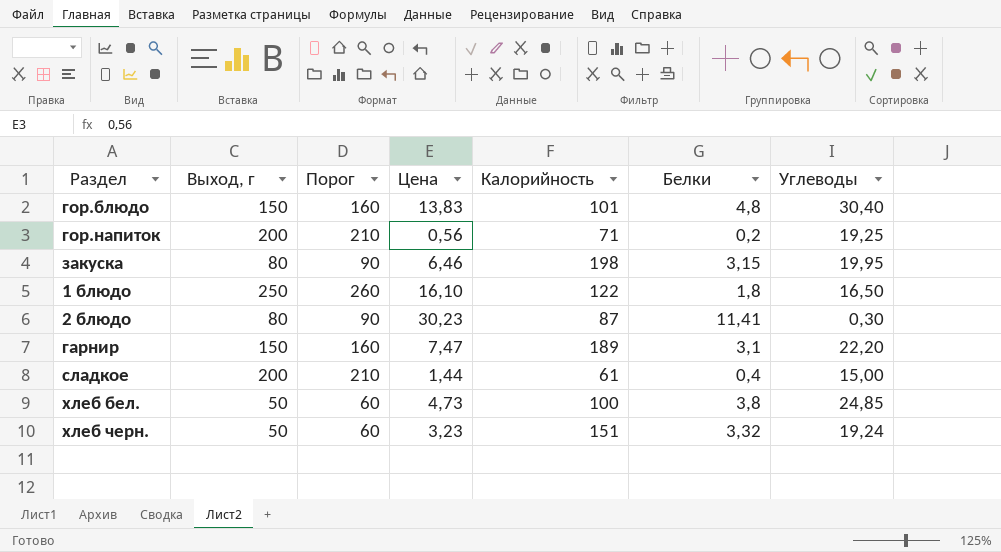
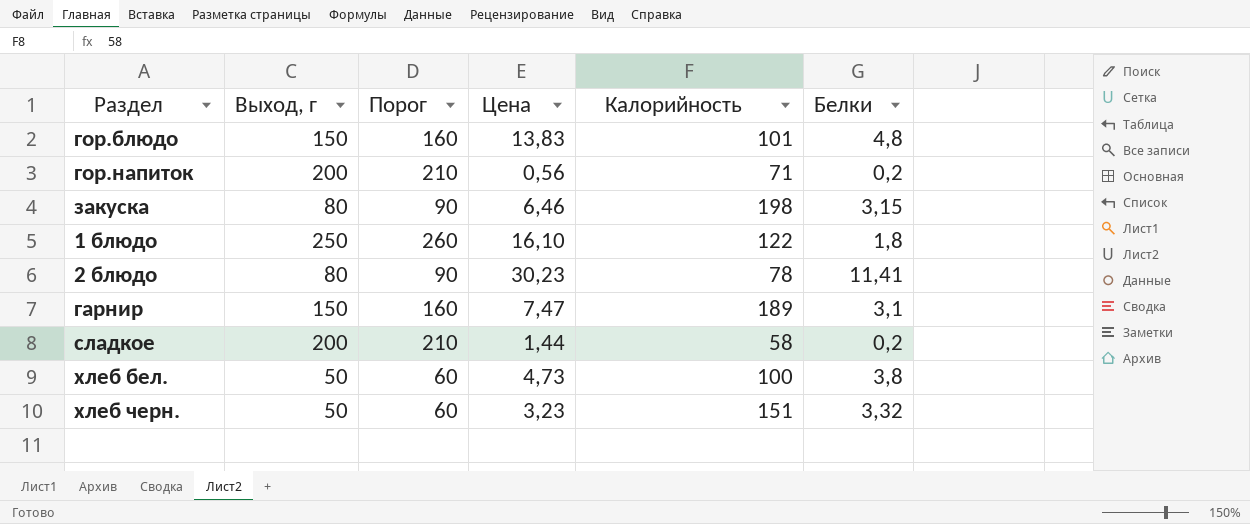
column Углеводы | position: 7 -> none
2 блюдо | Калорийность: 87 -> 78
сладкое | Калорийность: 61 -> 58
сладкое | Белки: 0,4 -> 0,2

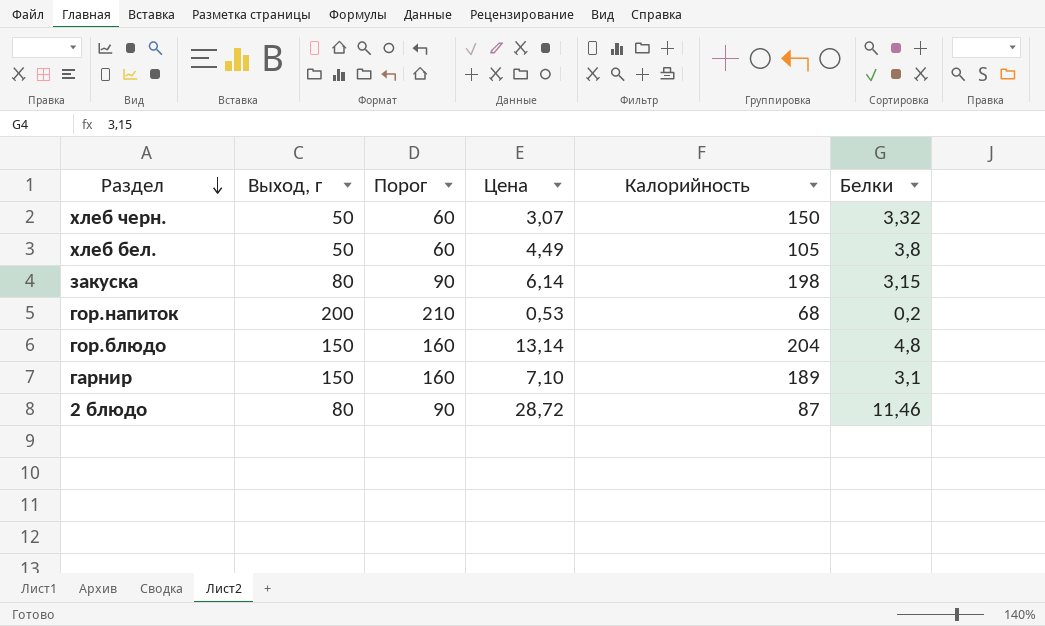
row order: none -> Раздел descending
row 1 блюдо: 250 | 260 | 16,10 | 122 | 1,8 -> none
row сладкое: 200 | 210 | 1,44 | 58 | 0,2 -> none
хлеб черн. | Цена: 3,23 -> 3,07
хлеб черн. | Калорийность: 151 -> 150
хлеб бел. | Цена: 4,73 -> 4,49
хлеб бел. | Калорийность: 100 -> 105
закуска | Цена: 6,46 -> 6,14
гор.напиток | Цена: 0,56 -> 0,53
гор.напиток | Калорийность: 71 -> 68
гор.блюдо | Цена: 13,83 -> 13,14
гор.блюдо | Калорийность: 101 -> 204
гарнир | Цена: 7,47 -> 7,10
2 блюдо | Цена: 30,23 -> 28,72
2 блюдо | Калорийность: 78 -> 87
2 блюдо | Белки: 11,41 -> 11,46

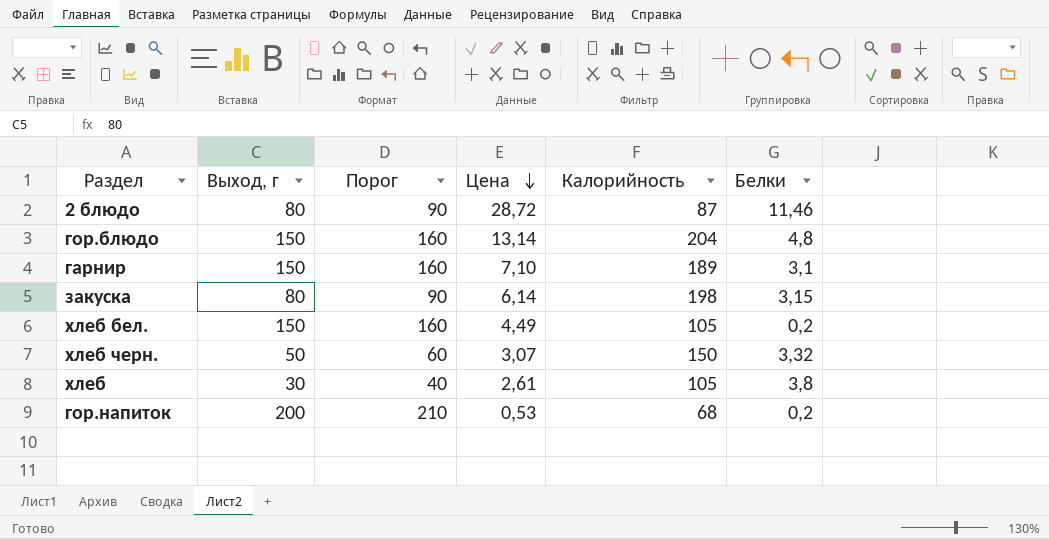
row order: Раздел descending -> Цена descending
хлеб бел. | Выход, г: 50 -> 150
хлеб бел. | Порог: 60 -> 160
хлеб бел. | Белки: 3,8 -> 0,2
row хлеб: none -> 30 | 40 | 2,61 | 105 | 3,8

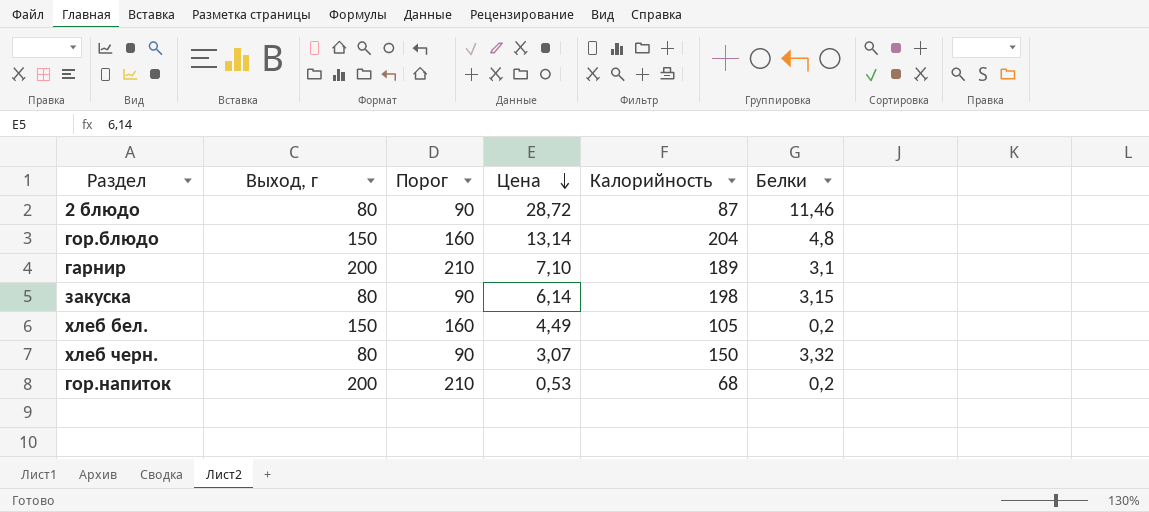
row хлеб: 30 | 40 | 2,61 | 105 | 3,8 -> none
гарнир | Выход, г: 150 -> 200
гарнир | Порог: 160 -> 210
хлеб черн. | Выход, г: 50 -> 80
хлеб черн. | Порог: 60 -> 90

